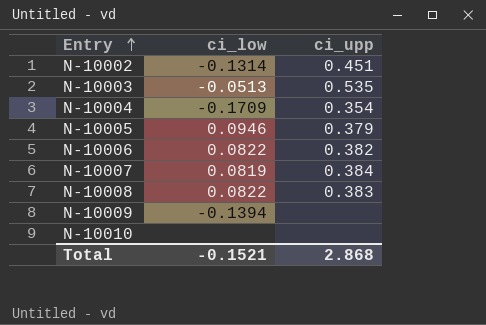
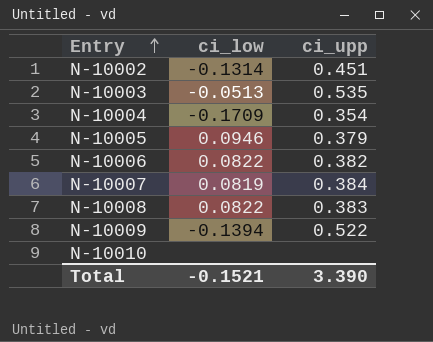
N-10009 | ci_upp: none -> 0.522
Total | ci_upp: 2.868 -> 3.390

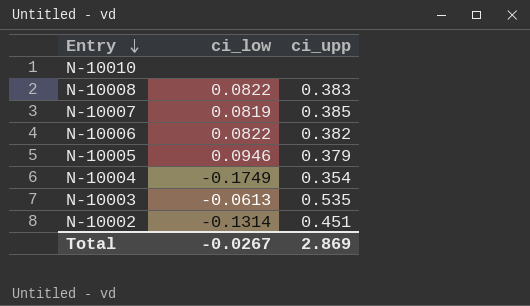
row order: Entry ascending -> Entry descending
row N-10009: -0.1394 | 0.522 -> none
N-10007 | ci_upp: 0.384 -> 0.385
N-10004 | ci_low: -0.1709 -> -0.1749
N-10003 | ci_low: -0.0513 -> -0.0613
Total | ci_low: -0.1521 -> -0.0267
Total | ci_upp: 3.390 -> 2.869

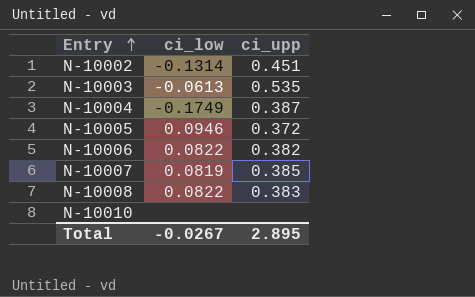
row order: Entry descending -> Entry ascending
N-10004 | ci_upp: 0.354 -> 0.387
N-10005 | ci_upp: 0.379 -> 0.372
Total | ci_upp: 2.869 -> 2.895

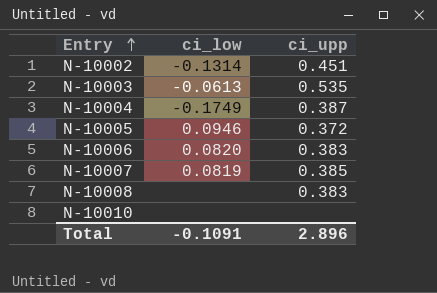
N-10006 | ci_low: 0.0822 -> 0.0820
N-10006 | ci_upp: 0.382 -> 0.383
N-10008 | ci_low: 0.0822 -> none
Total | ci_low: -0.0267 -> -0.1091
Total | ci_upp: 2.895 -> 2.896

